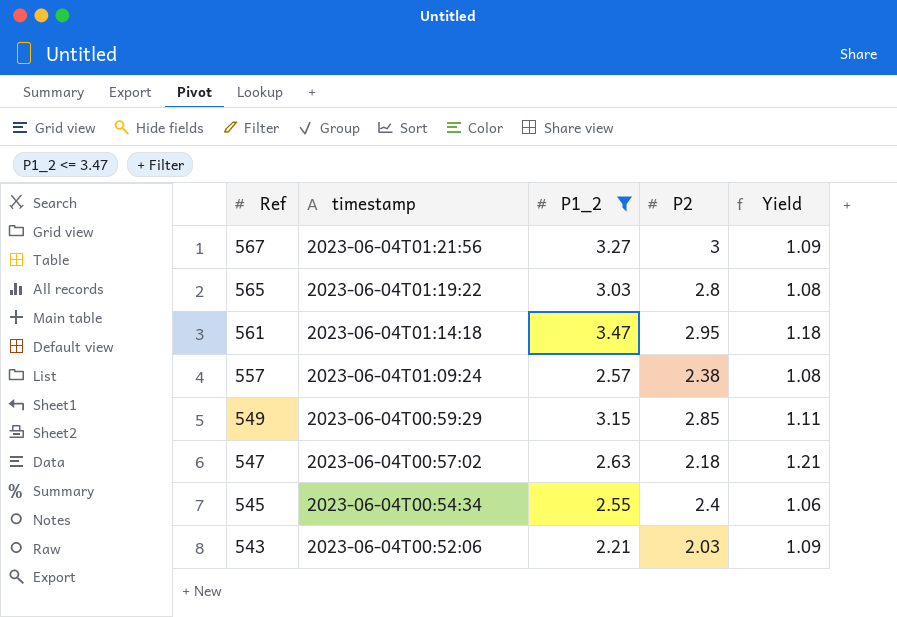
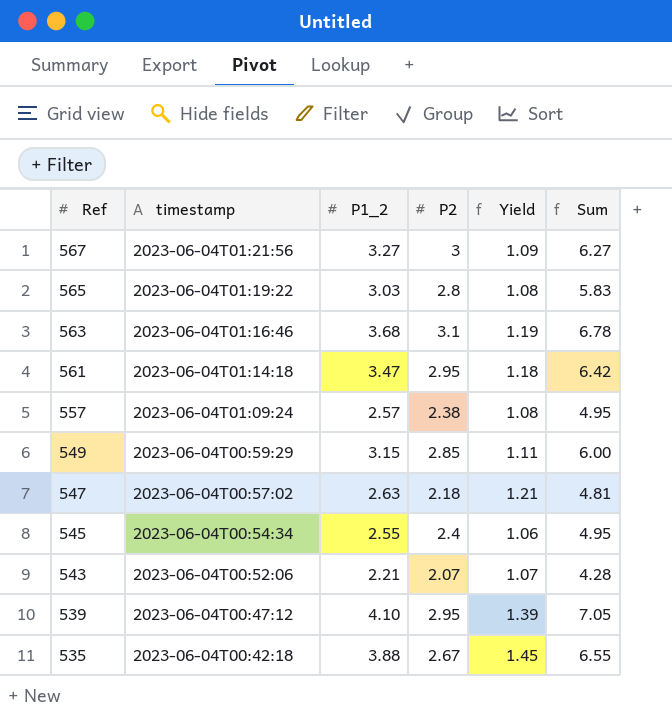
filter: P1_2 <= 3.47 -> none
column Sum | formula: none -> [P1_2] + [P2]
543 | P2: 2.03 -> 2.07
543 | Yield: 1.09 -> 1.07

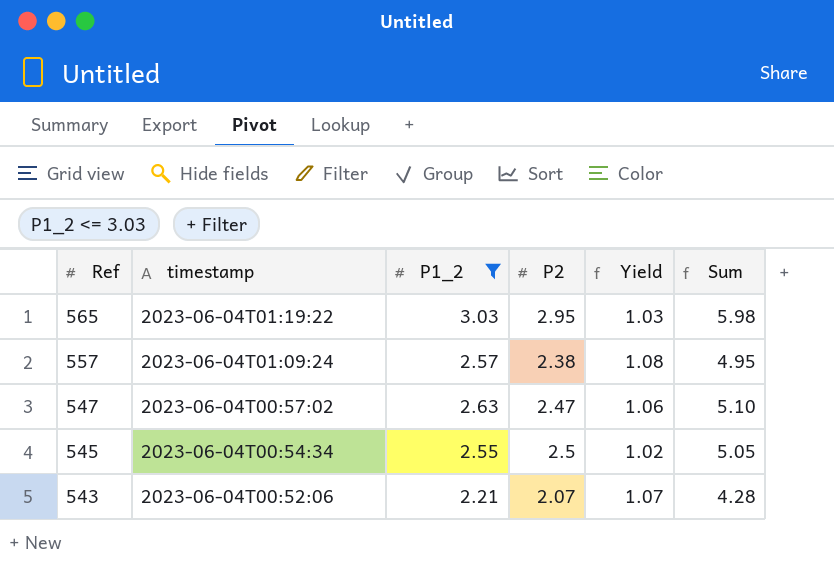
filter: none -> P1_2 <= 3.03
565 | P2: 2.8 -> 2.95
565 | Yield: 1.08 -> 1.03
565 | Sum: 5.83 -> 5.98
547 | P2: 2.18 -> 2.47
547 | Yield: 1.21 -> 1.06
547 | Sum: 4.81 -> 5.10
545 | P2: 2.4 -> 2.5
545 | Yield: 1.06 -> 1.02
545 | Sum: 4.95 -> 5.05

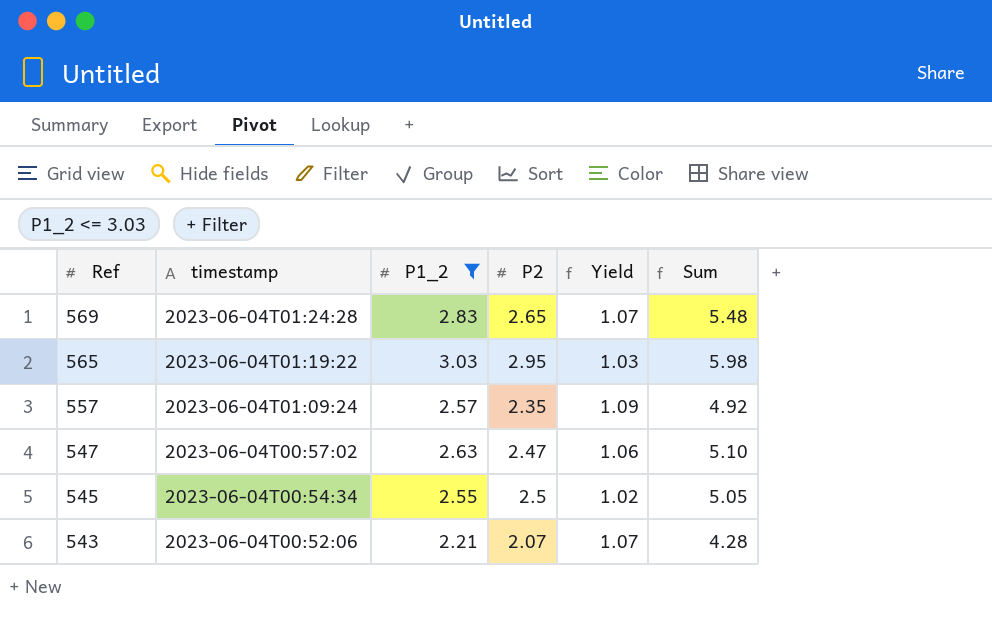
row 569: none -> 2023-06-04T01:24:28 | 2.83 | 2.65 | 1.07 | 5.48
557 | P2: 2.38 -> 2.35
557 | Yield: 1.08 -> 1.09
557 | Sum: 4.95 -> 4.92

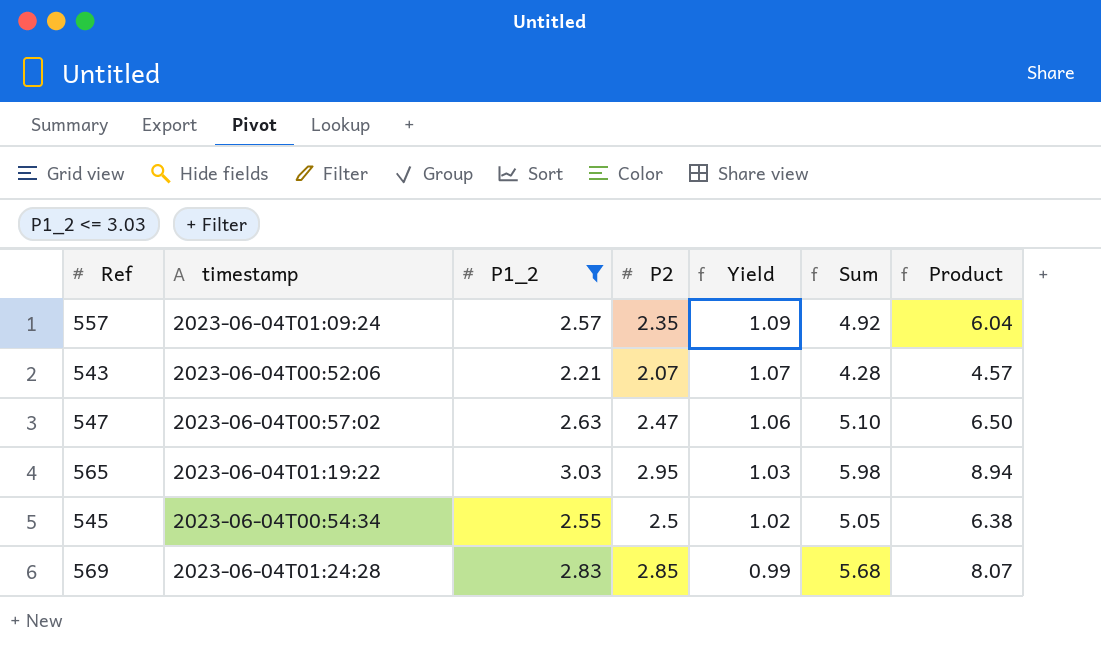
row order: Ref descending -> Yield descending
column Product | formula: none -> [P1_2] * [P2]
569 | P2: 2.65 -> 2.85
569 | Yield: 1.07 -> 0.99
569 | Sum: 5.48 -> 5.68

